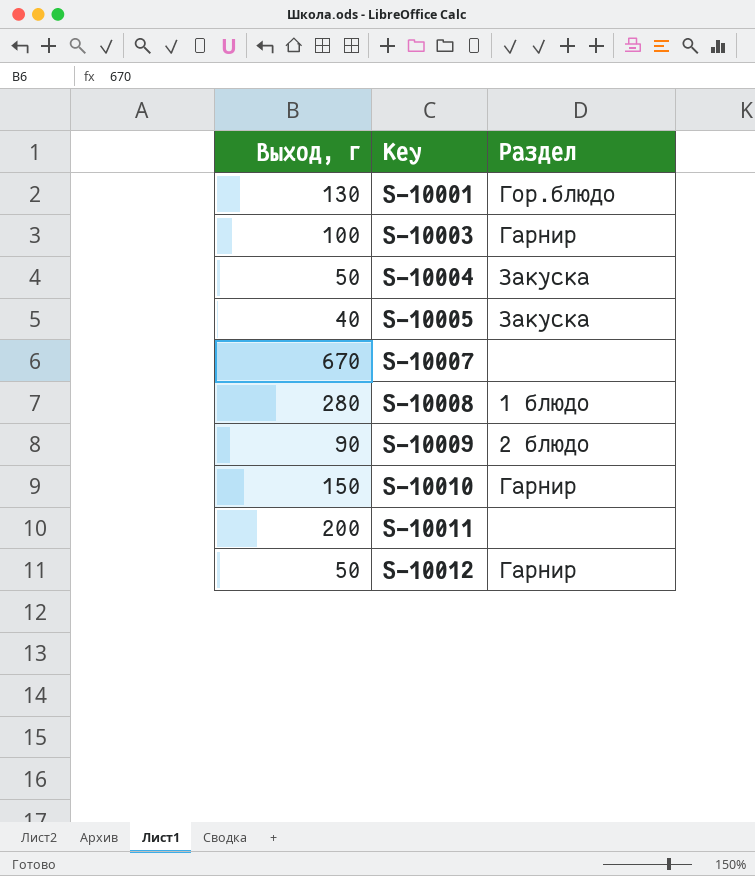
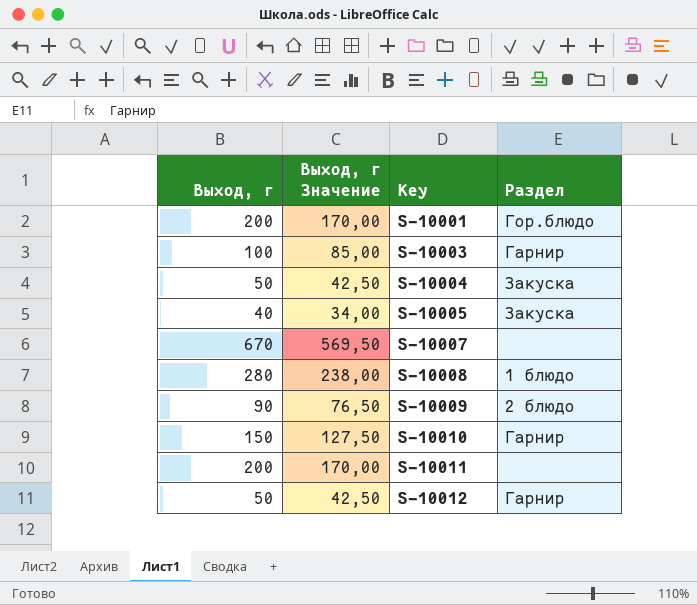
column Выход, г Значение | formula: none -> [Выход, г] * 0,85
S-10001 | Выход, г: 130 -> 200

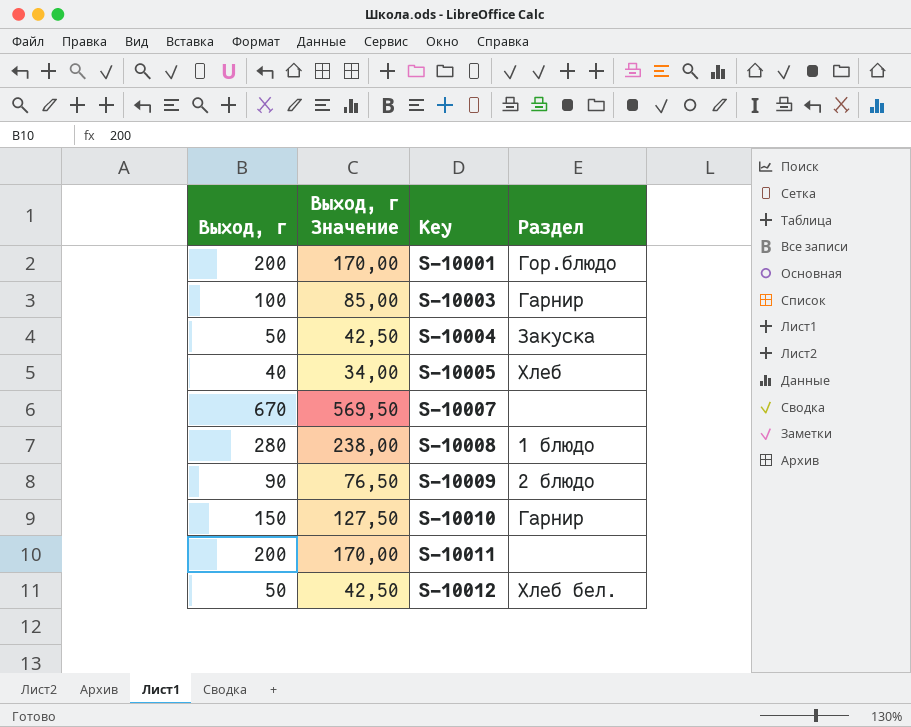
S-10005 | Раздел: Закуска -> Хлеб
S-10012 | Раздел: Гарнир -> Хлеб бел.

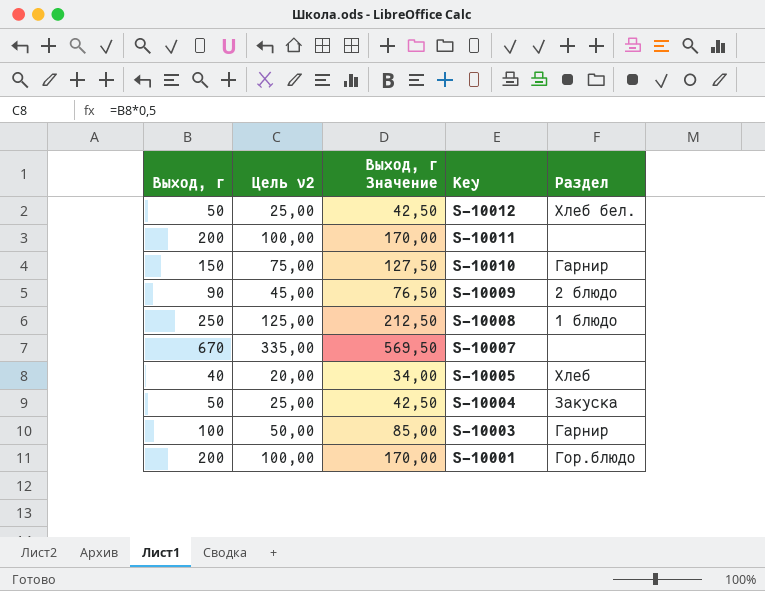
row order: Key ascending -> Key descending
column Цель v2 | formula: none -> [Выход, г] * 0,5
S-10008 | Выход, г: 280 -> 250
S-10008 | Выход, г Значение: 238,00 -> 212,50

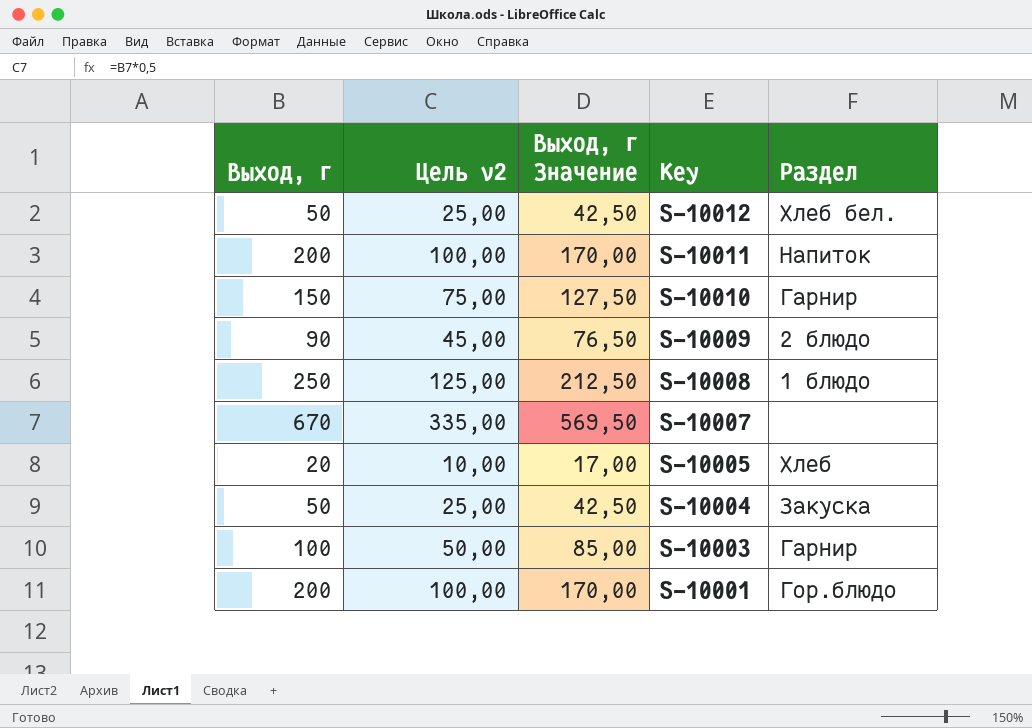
S-10011 | Раздел: none -> Напиток
S-10005 | Выход, г: 40 -> 20
S-10005 | Цель v2: 20,00 -> 10,00
S-10005 | Выход, г Значение: 34,00 -> 17,00

